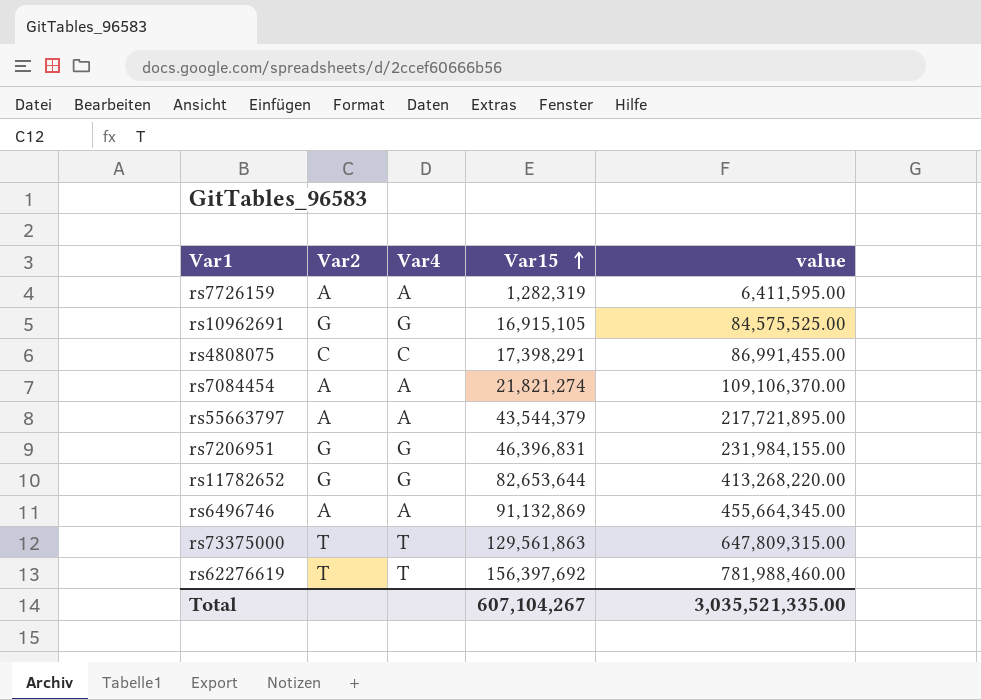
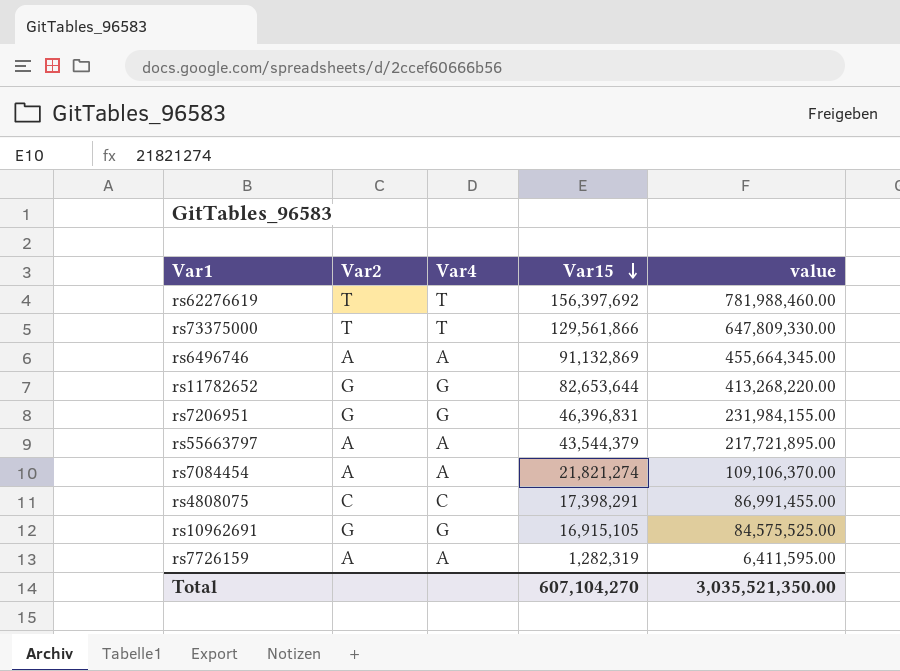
row order: Var15 ascending -> Var15 descending
rs73375000 | Var15: 129,561,863 -> 129,561,866
rs73375000 | value: 647,809,315.00 -> 647,809,330.00
Total | Var15: 607,104,267 -> 607,104,270
Total | value: 3,035,521,335.00 -> 3,035,521,350.00

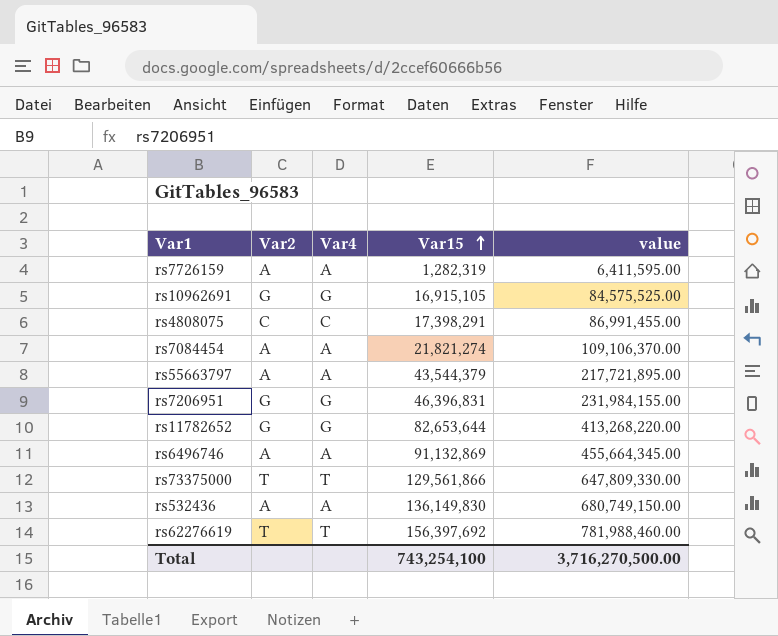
row order: Var15 descending -> Var15 ascending
row rs532436: none -> A | A | 136,149,830 | 680,749,150.00
Total | Var15: 607,104,270 -> 743,254,100
Total | value: 3,035,521,350.00 -> 3,716,270,500.00

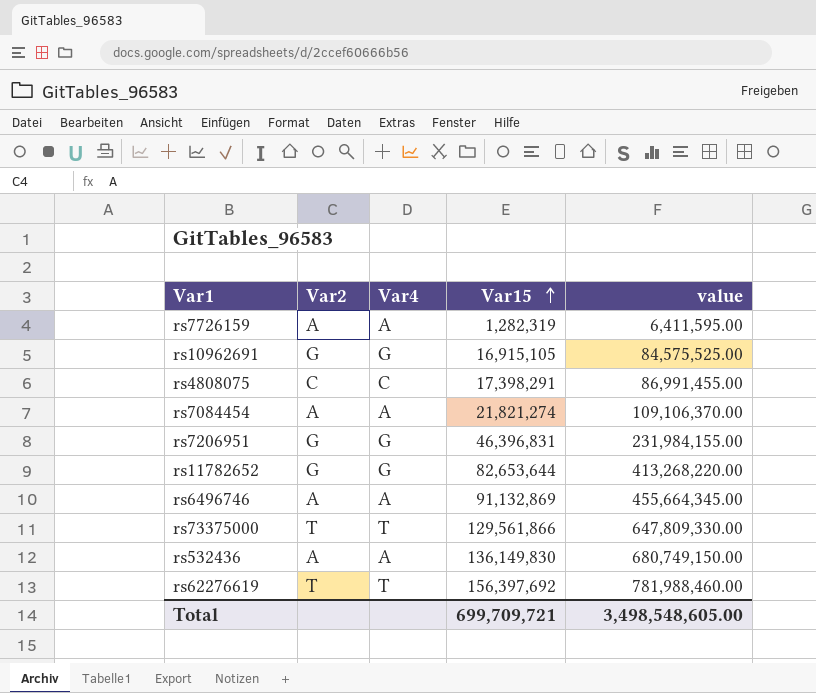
row rs55663797: A | A | 43,544,379 | 217,721,895.00 -> none
Total | Var15: 743,254,100 -> 699,709,721
Total | value: 3,716,270,500.00 -> 3,498,548,605.00

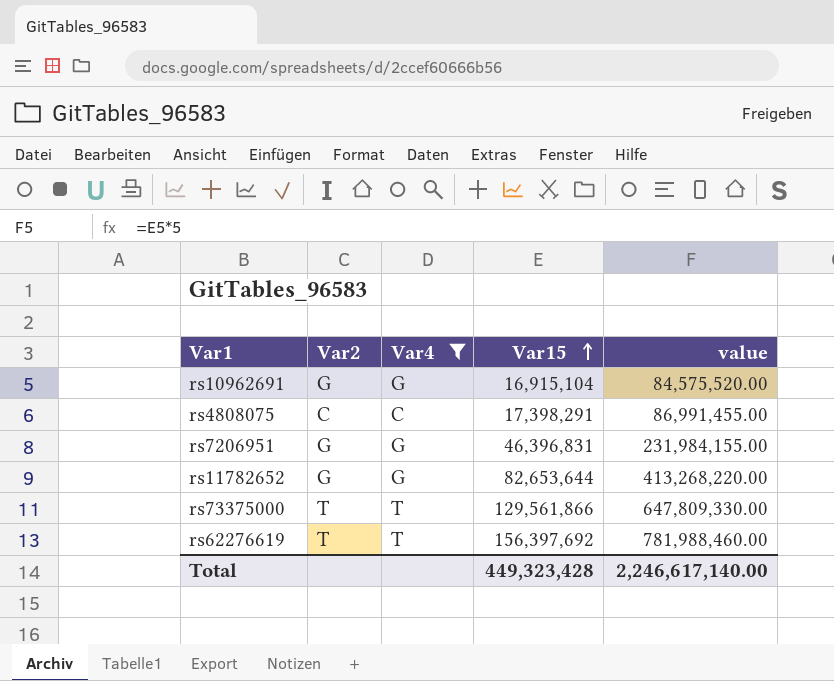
filter: none -> Var4 != A
rs10962691 | Var15: 16,915,105 -> 16,915,104
rs10962691 | value: 84,575,525.00 -> 84,575,520.00
Total | Var15: 699,709,721 -> 449,323,428
Total | value: 3,498,548,605.00 -> 2,246,617,140.00

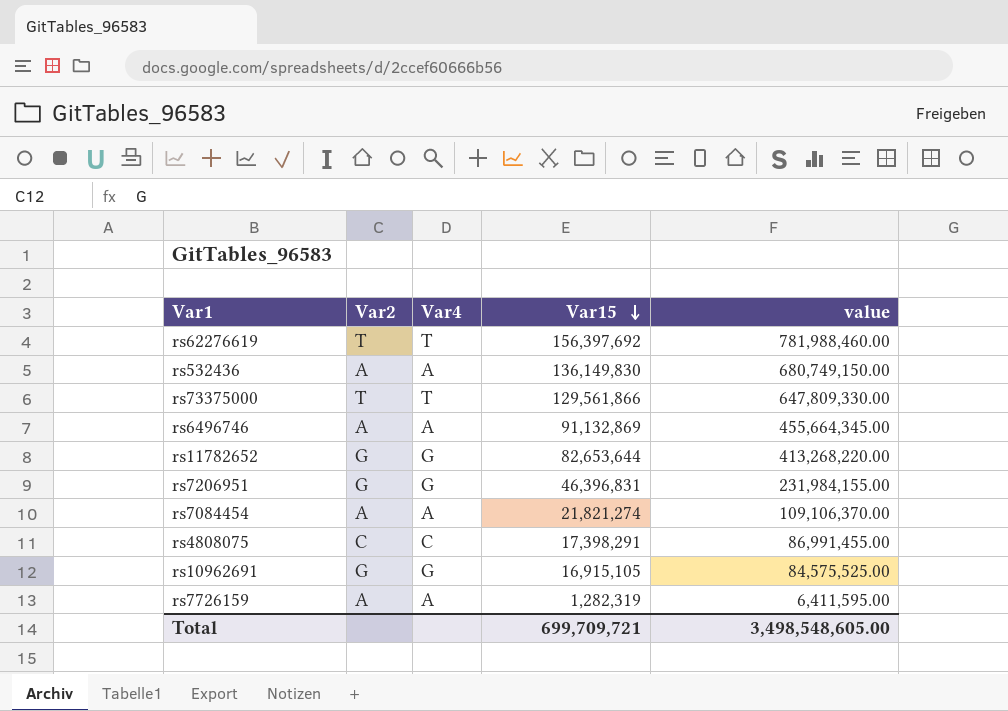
filter: Var4 != A -> none
row order: Var15 ascending -> Var15 descending
rs10962691 | Var15: 16,915,104 -> 16,915,105
rs10962691 | value: 84,575,520.00 -> 84,575,525.00
Total | Var15: 449,323,428 -> 699,709,721
Total | value: 2,246,617,140.00 -> 3,498,548,605.00

